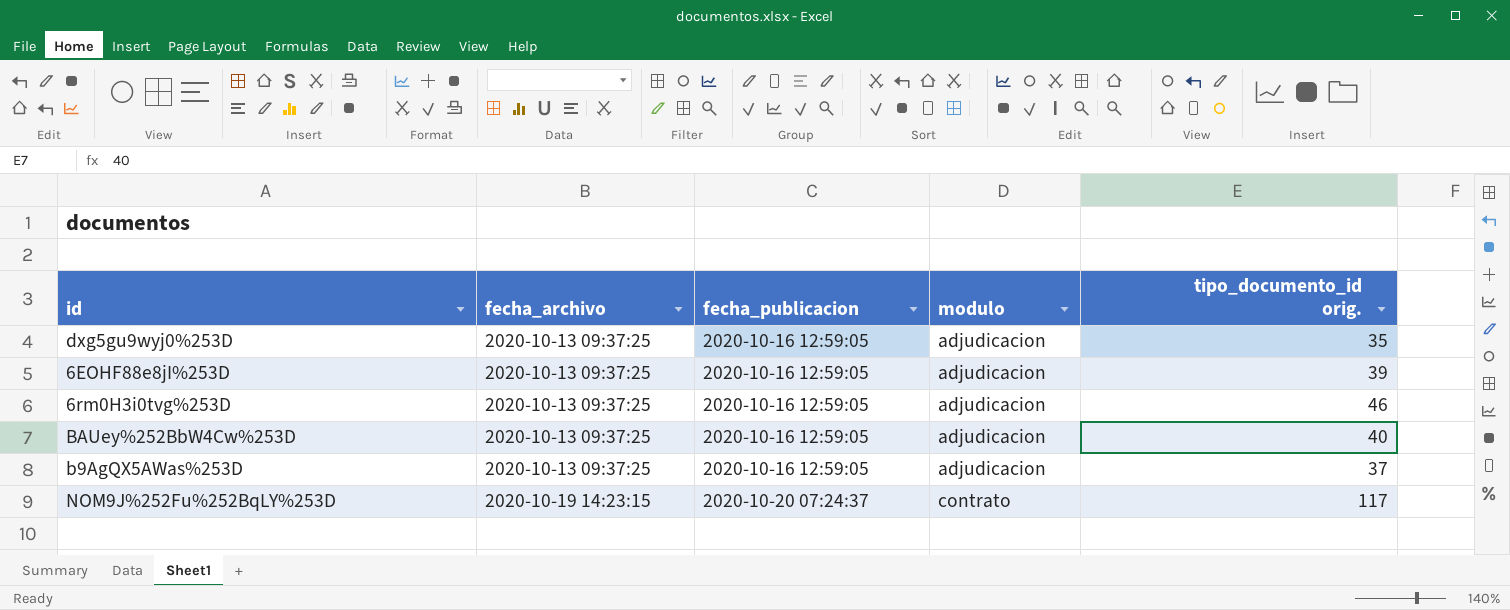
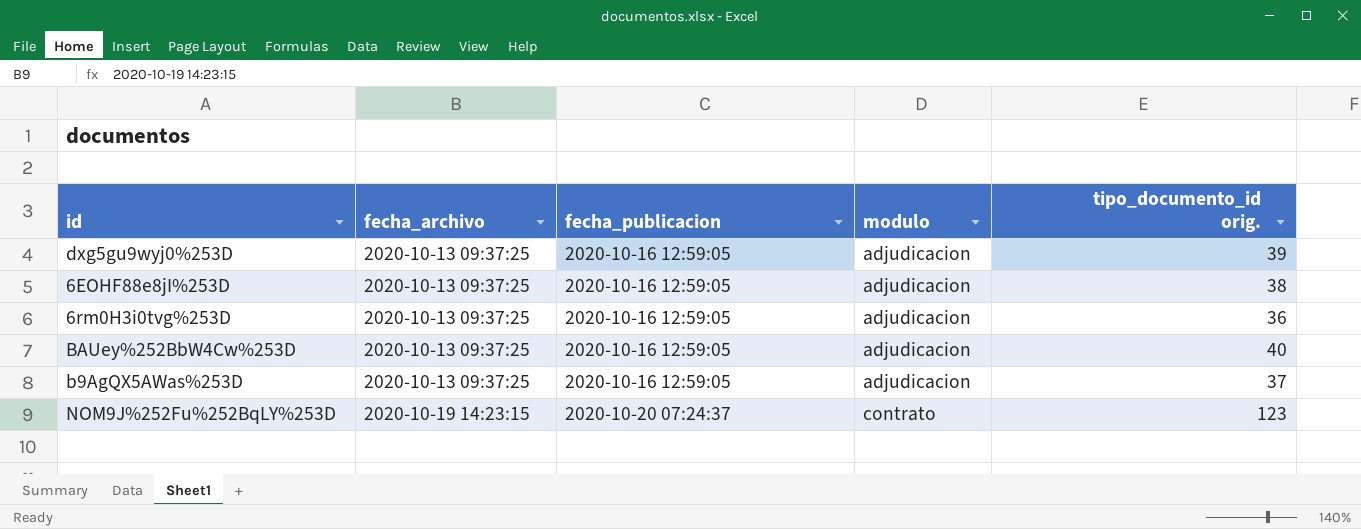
dxg5gu9wyj0%253D | tipo_documento_id orig.: 35 -> 39
6EOHF88e8jI%253D | tipo_documento_id orig.: 39 -> 38
6rm0H3i0tvg%253D | tipo_documento_id orig.: 46 -> 36
NOM9J%252Fu%252BqLY%253D | tipo_documento_id orig.: 117 -> 123

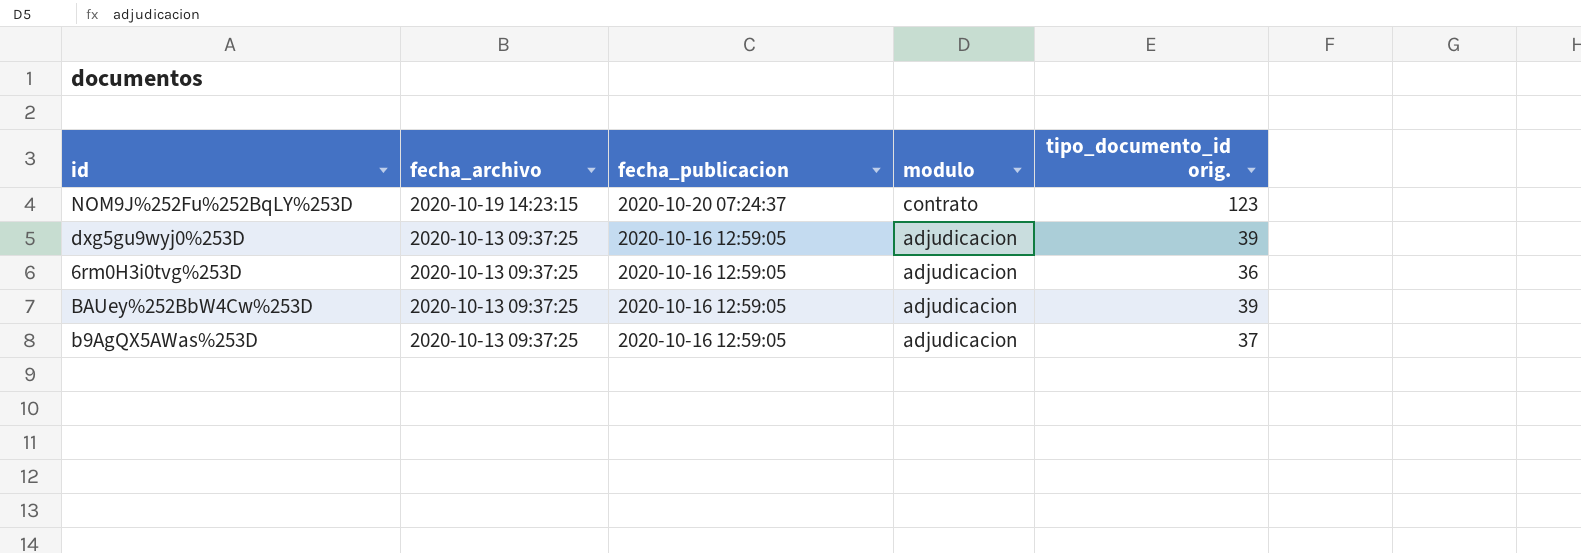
row order: fecha_archivo ascending -> fecha_archivo descending
row 6EOHF88e8jI%253D: 2020-10-13 09:37:25 | 2020-10-16 12:59:05 | adjudicacion | 38 -> none
BAUey%252BbW4Cw%253D | tipo_documento_id orig.: 40 -> 39

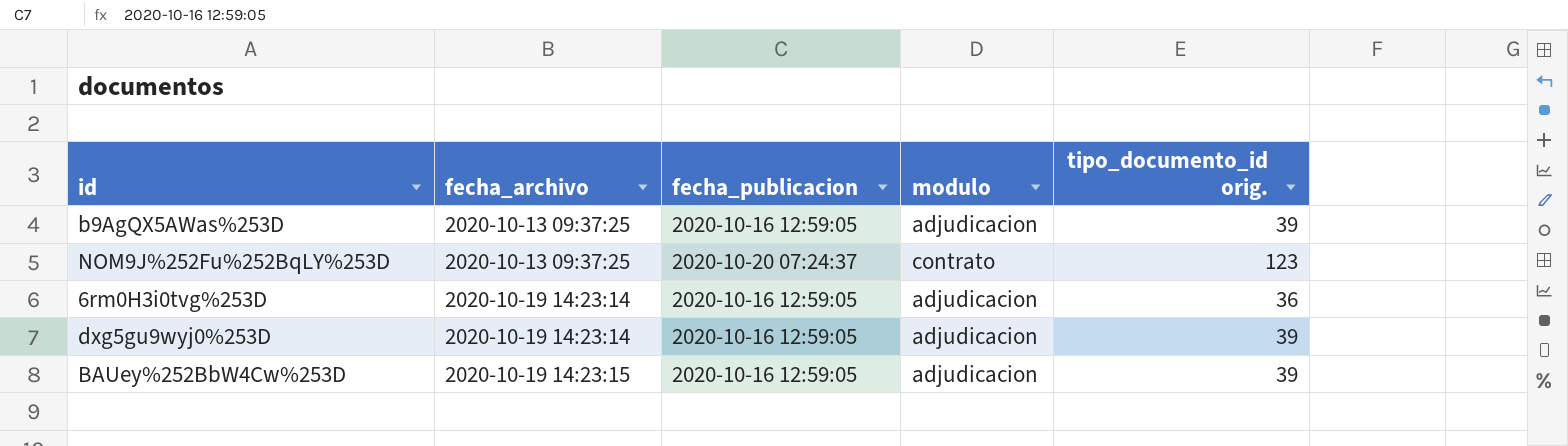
row order: fecha_archivo descending -> fecha_archivo ascending
b9AgQX5AWas%253D | tipo_documento_id orig.: 37 -> 39
NOM9J%252Fu%252BqLY%253D | fecha_archivo: 2020-10-19 14:23:15 -> 2020-10-13 09:37:25
6rm0H3i0tvg%253D | fecha_archivo: 2020-10-13 09:37:25 -> 2020-10-19 14:23:14
dxg5gu9wyj0%253D | fecha_archivo: 2020-10-13 09:37:25 -> 2020-10-19 14:23:14
BAUey%252BbW4Cw%253D | fecha_archivo: 2020-10-13 09:37:25 -> 2020-10-19 14:23:15

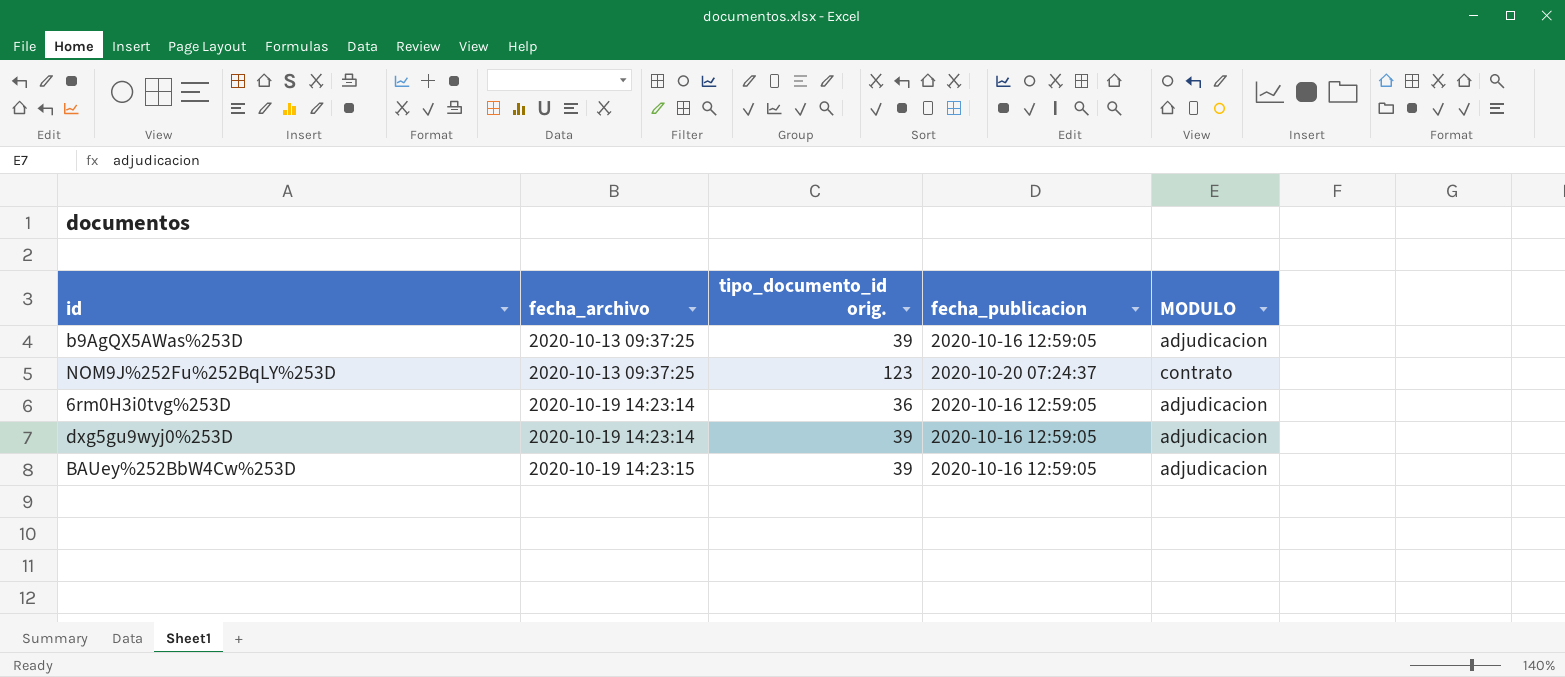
column tipo_documento_id orig. | position: 5 -> 3
column name: modulo -> MODULO

